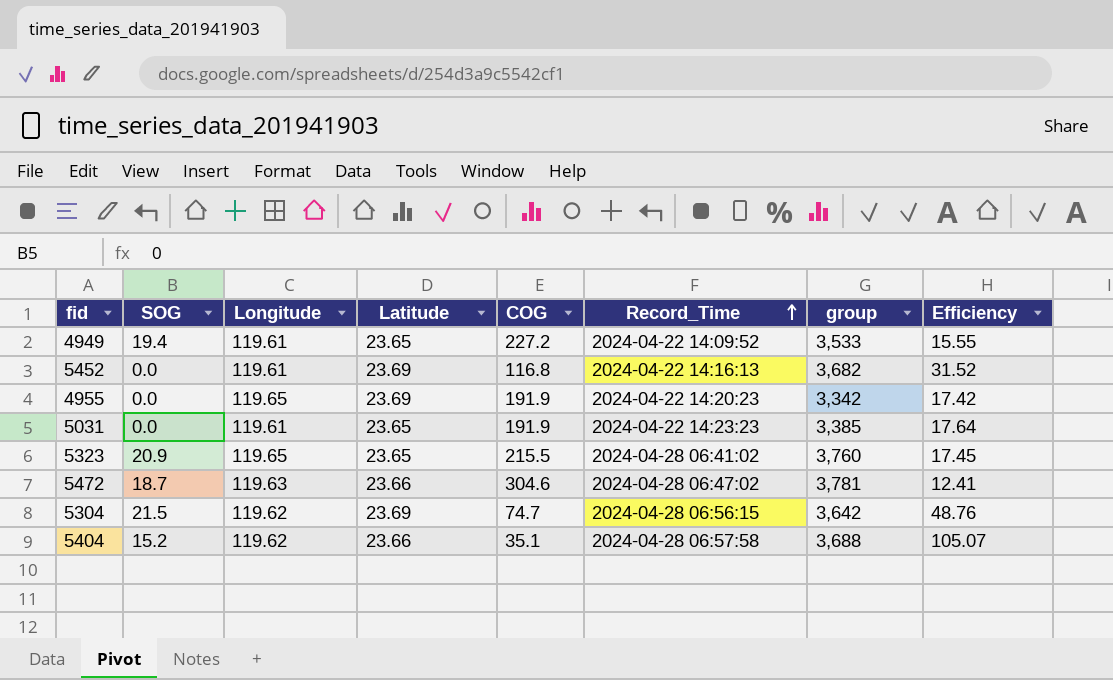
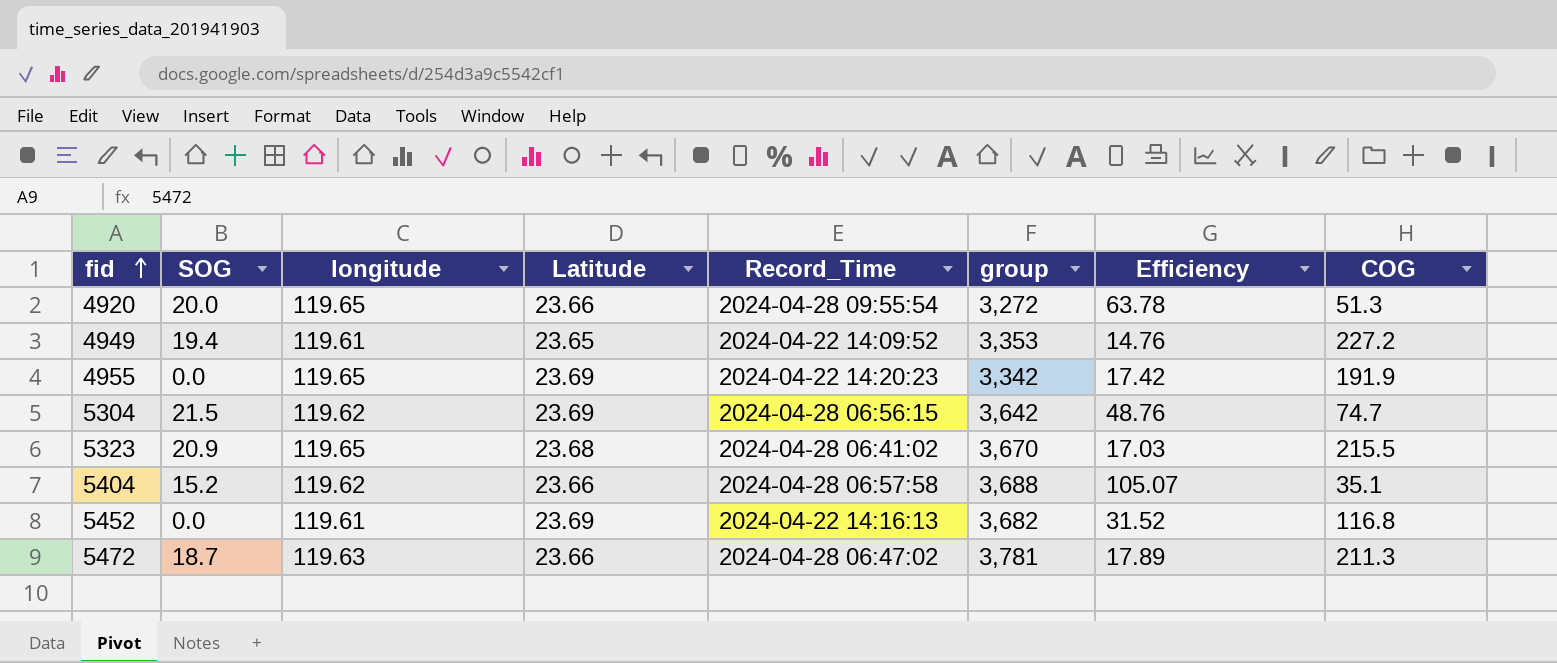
row order: Record_Time ascending -> fid ascending
column name: Longitude -> longitude
column COG | position: 5 -> 8
row 5031: 0.0 | 119.61 | 23.65 | 191.9 | 2024-04-22 14:23:23 | 3,385 | 17.64 -> none
row 4920: none -> 20.0 | 119.65 | 23.66 | 2024-04-28 09:55:54 | 3,272 | 63.78 | 51.3
4949 | group: 3,533 -> 3,353
4949 | Efficiency: 15.55 -> 14.76
5323 | Latitude: 23.65 -> 23.68
5323 | group: 3,760 -> 3,670
5323 | Efficiency: 17.45 -> 17.03
5472 | Efficiency: 12.41 -> 17.89
5472 | COG: 304.6 -> 211.3

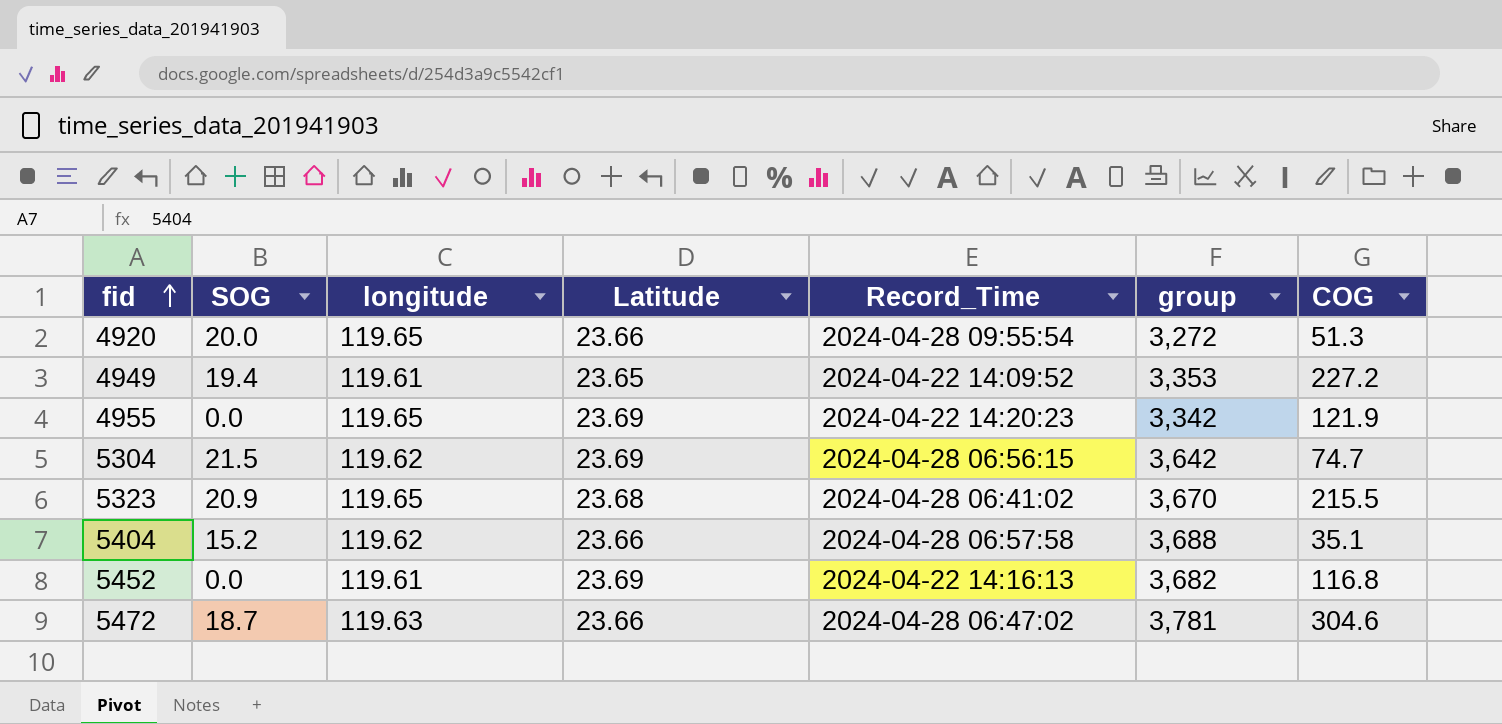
column Efficiency | formula: [group] / [COG] -> none
4955 | COG: 191.9 -> 121.9
5472 | COG: 211.3 -> 304.6

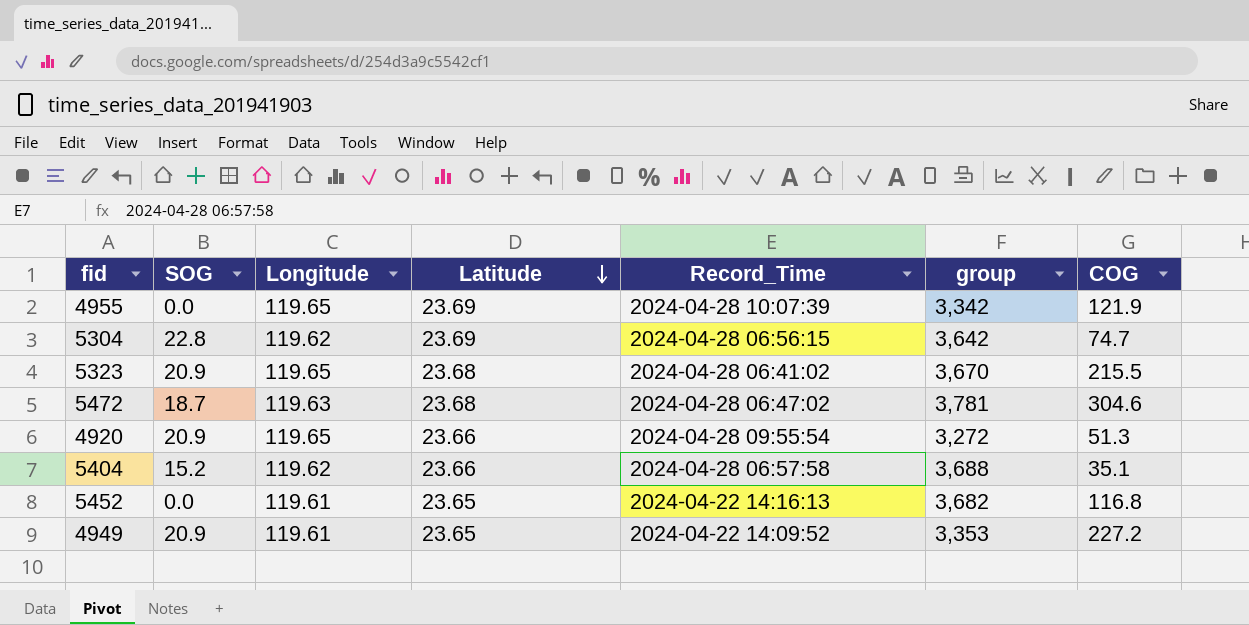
row order: fid ascending -> Latitude descending
column name: longitude -> Longitude
4955 | Record_Time: 2024-04-22 14:20:23 -> 2024-04-28 10:07:39
5304 | SOG: 21.5 -> 22.8
5472 | Latitude: 23.66 -> 23.68
4920 | SOG: 20.0 -> 20.9
5452 | Latitude: 23.69 -> 23.65
4949 | SOG: 19.4 -> 20.9

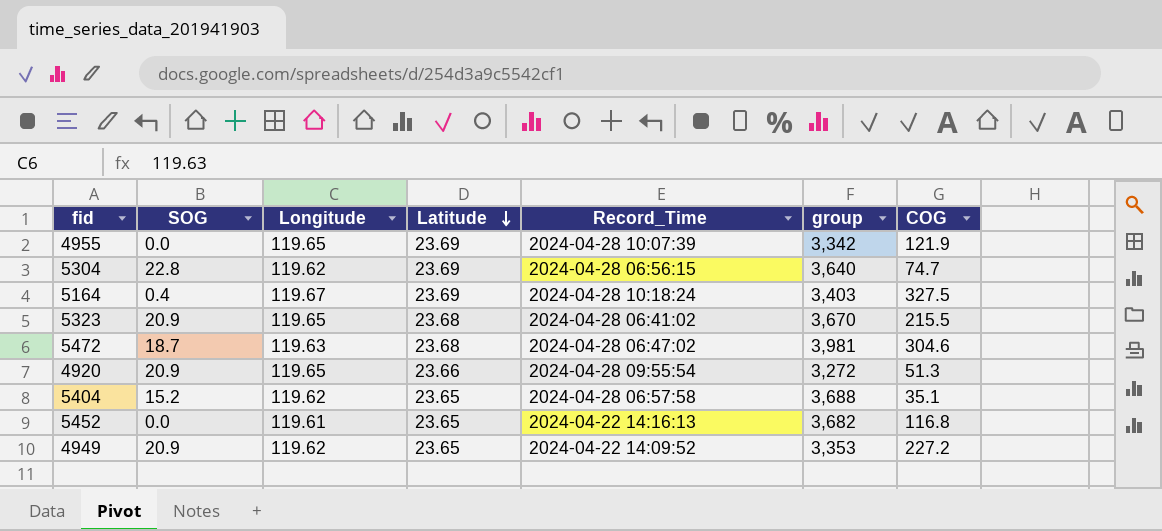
5304 | group: 3,642 -> 3,640
row 5164: none -> 0.4 | 119.67 | 23.69 | 2024-04-28 10:18:24 | 3,403 | 327.5
5472 | group: 3,781 -> 3,981
5404 | Latitude: 23.66 -> 23.65
4949 | Longitude: 119.61 -> 119.62

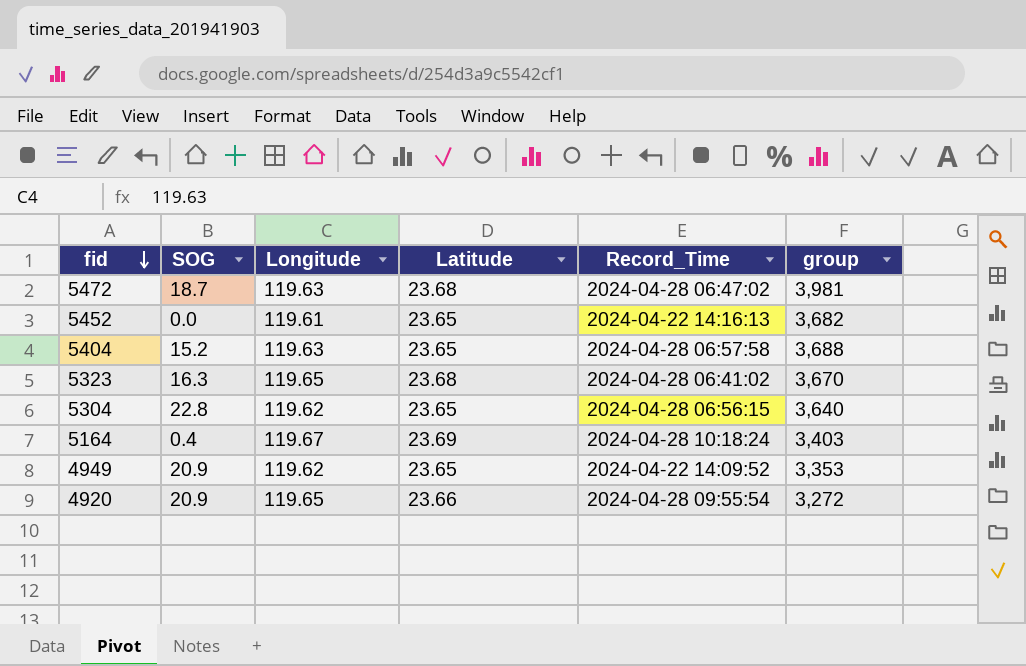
row order: Latitude descending -> fid descending
column COG | position: 7 -> none
row 4955: 0.0 | 119.65 | 23.69 | 2024-04-28 10:07:39 | 3,342 | 121.9 -> none
5404 | Longitude: 119.62 -> 119.63
5323 | SOG: 20.9 -> 16.3
5304 | Latitude: 23.69 -> 23.65

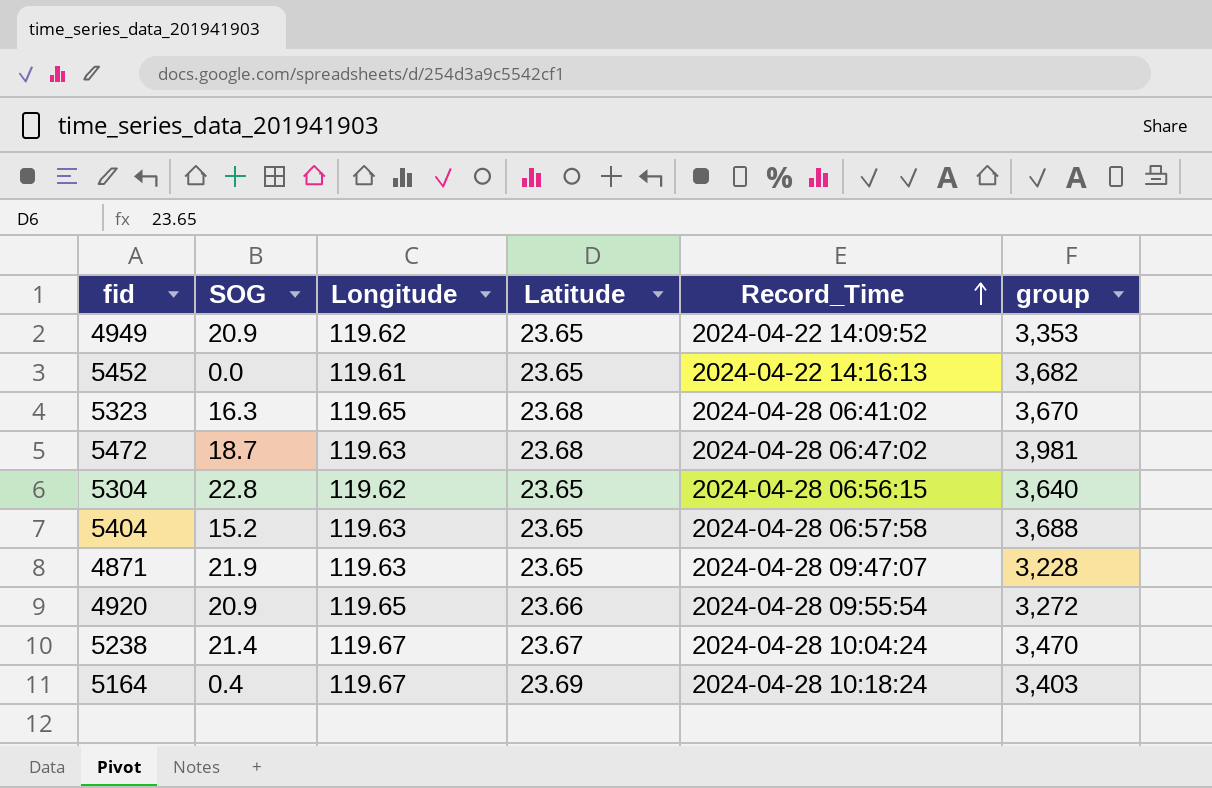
row order: fid descending -> Record_Time ascending
row 4871: none -> 21.9 | 119.63 | 23.65 | 2024-04-28 09:47:07 | 3,228
row 5238: none -> 21.4 | 119.67 | 23.67 | 2024-04-28 10:04:24 | 3,470

